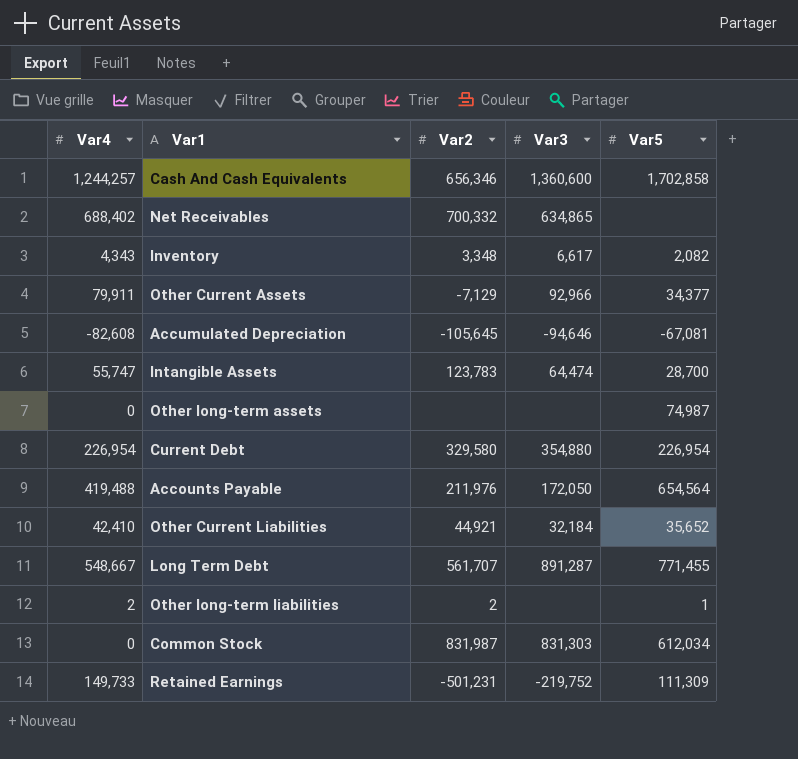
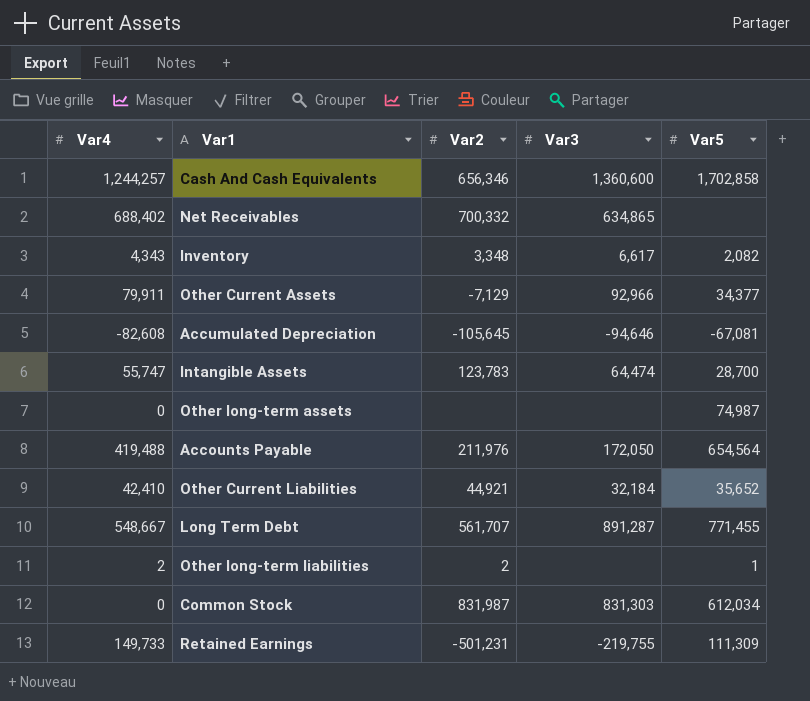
row Current Debt: 226,954 | 329,580 | 354,880 | 226,954 -> none
Retained Earnings | Var3: -219,752 -> -219,755

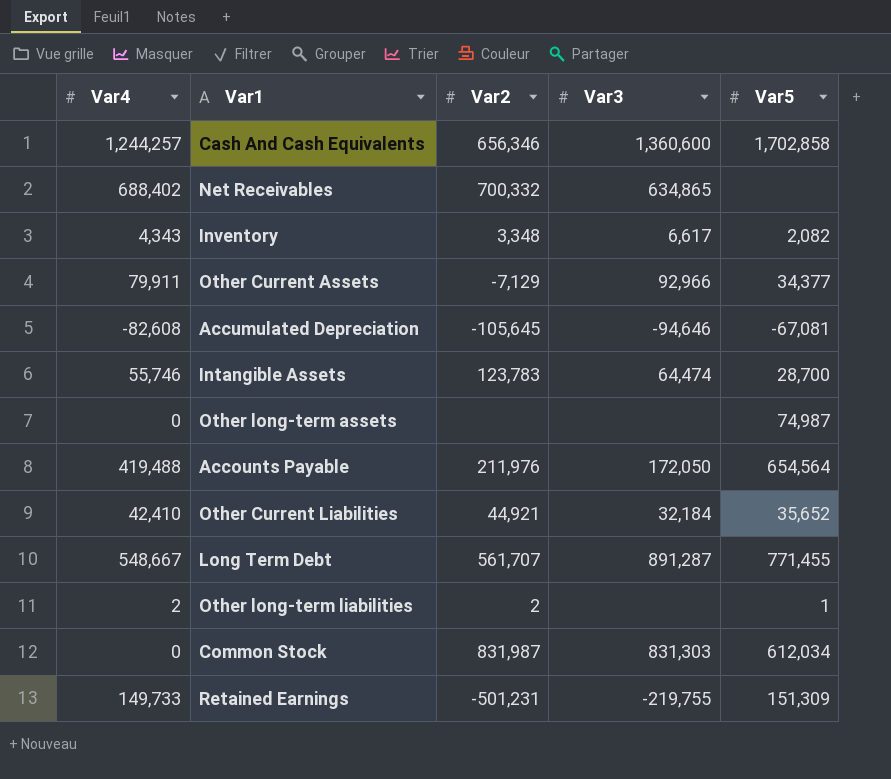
Intangible Assets | Var4: 55,747 -> 55,746
Retained Earnings | Var5: 111,309 -> 151,309

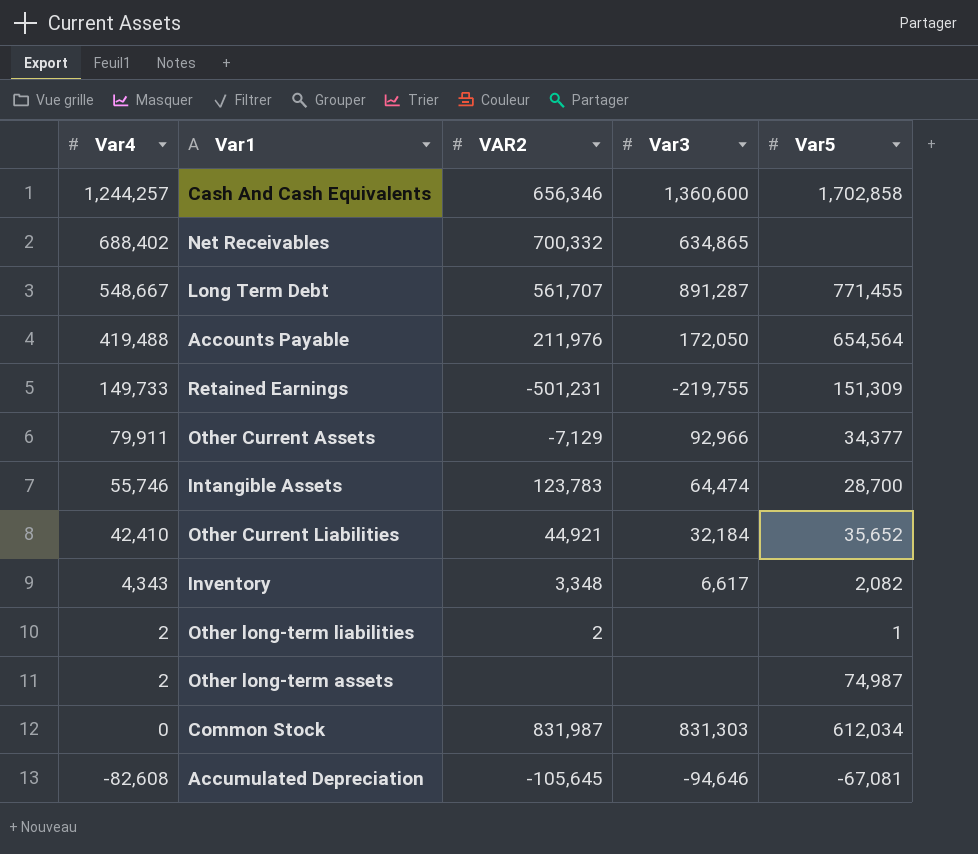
row order: none -> Var4 descending
column name: Var2 -> VAR2
Other long-term assets | Var4: 0 -> 2

